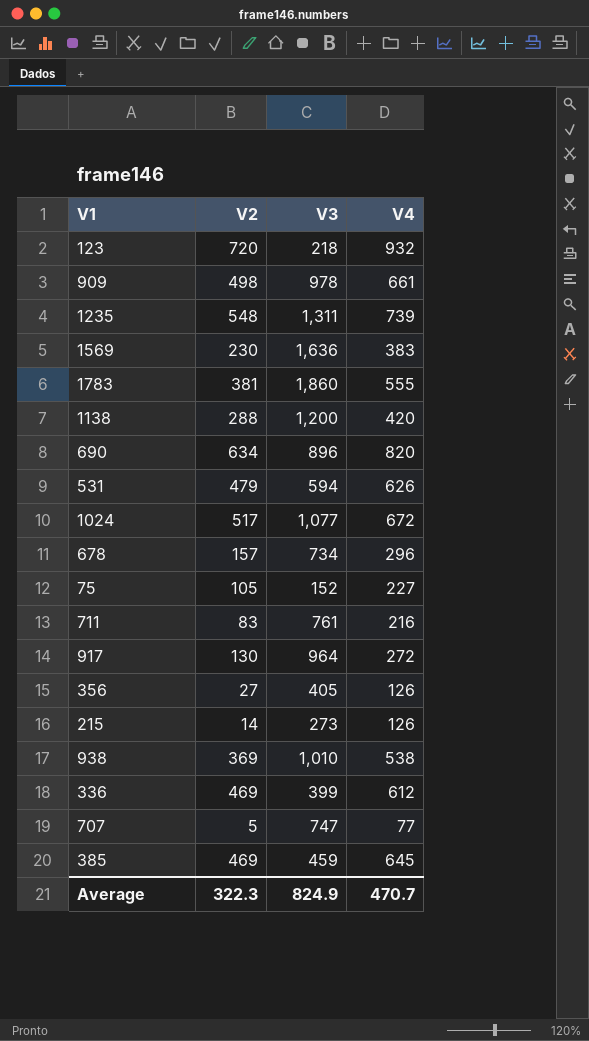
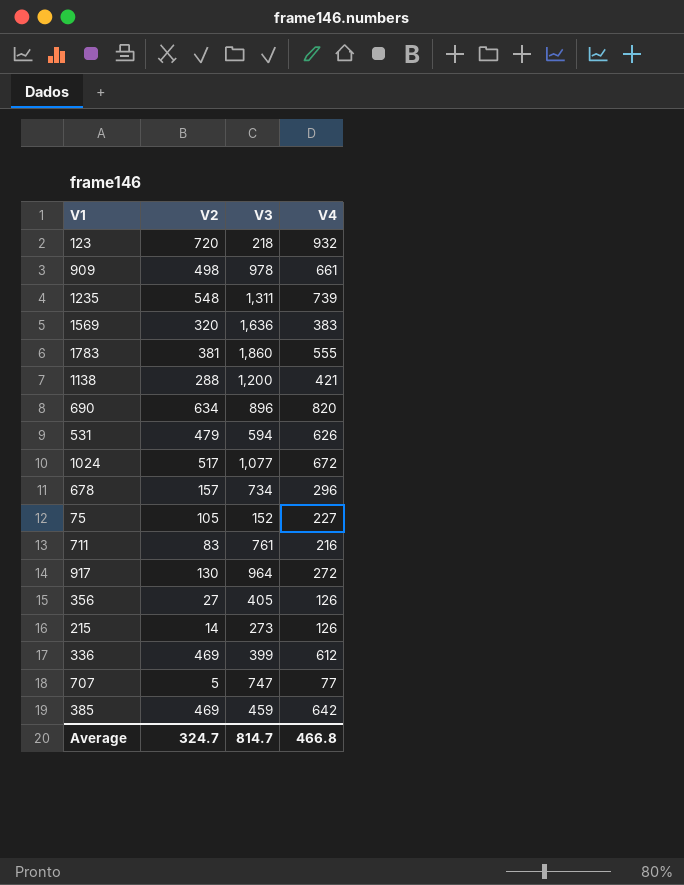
row 938: 369 | 1,010 | 538 -> none
1569 | V2: 230 -> 320
1138 | V4: 420 -> 421
385 | V4: 645 -> 642
Average | V2: 322.3 -> 324.7
Average | V3: 824.9 -> 814.7
Average | V4: 470.7 -> 466.8

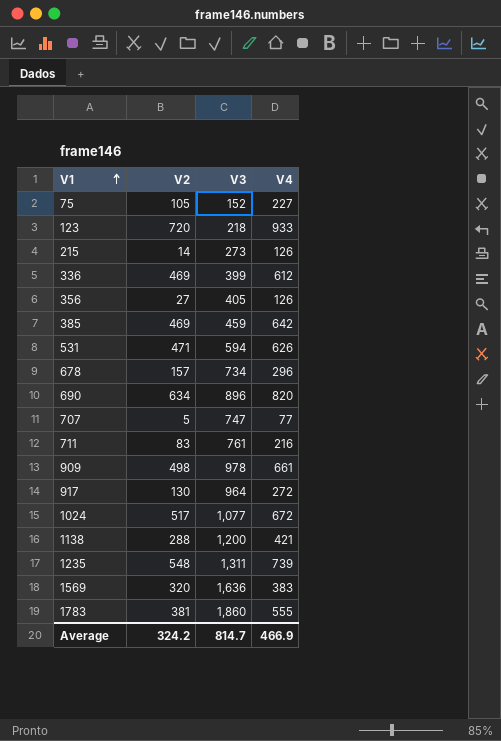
row order: none -> V1 ascending
123 | V4: 932 -> 933
531 | V2: 479 -> 471
Average | V2: 324.7 -> 324.2
Average | V4: 466.8 -> 466.9

